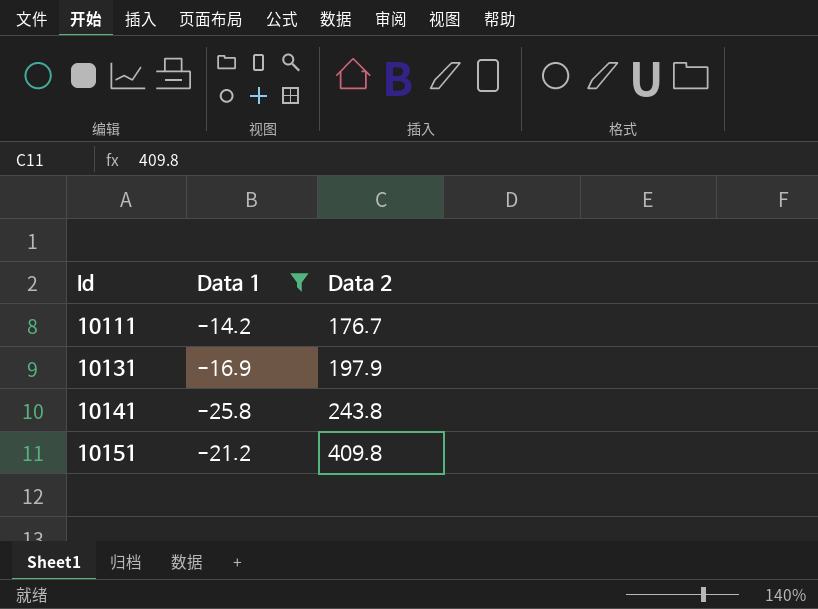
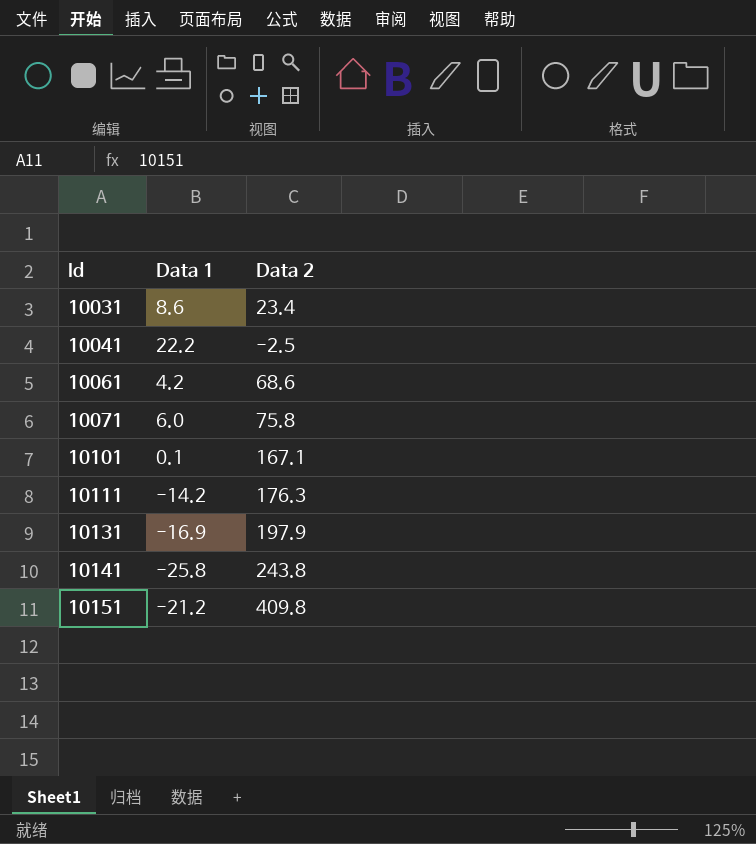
filter: Data 1 <= -14.2 -> none
10111 | Data 2: 176.7 -> 176.3

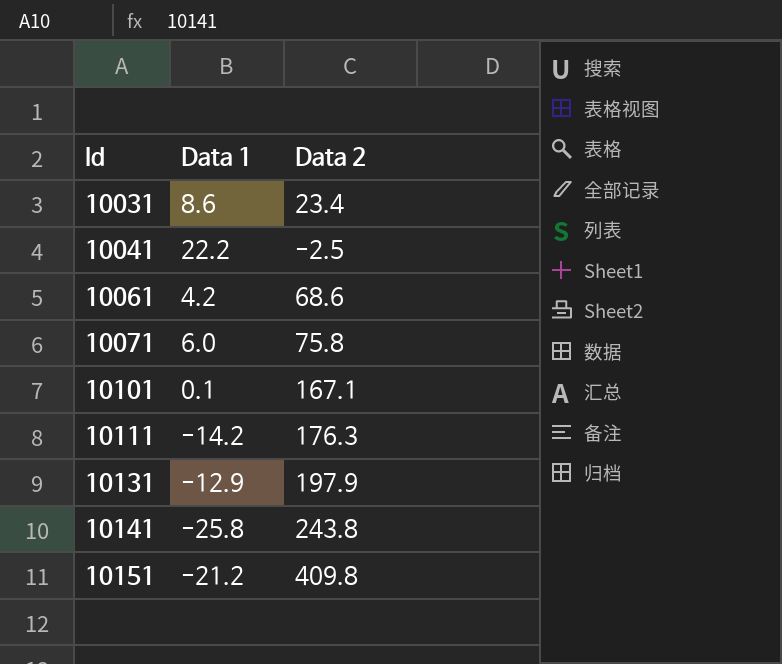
10131 | Data 1: -16.9 -> -12.9

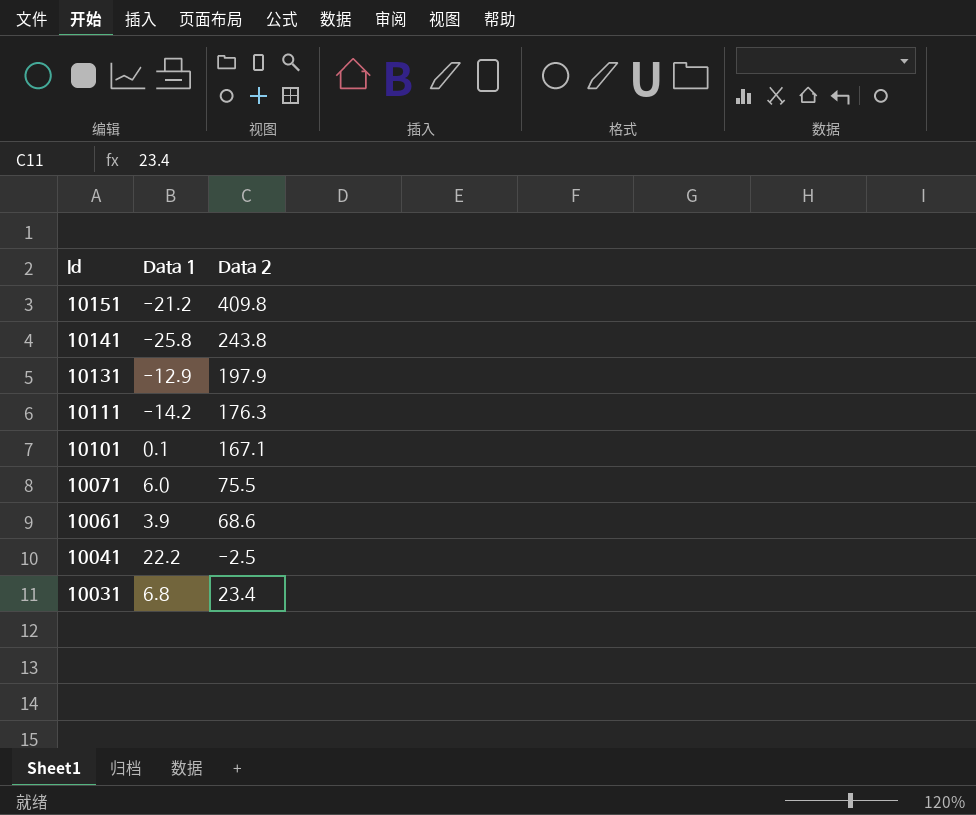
row order: Id ascending -> Id descending
10071 | Data 2: 75.8 -> 75.5
10061 | Data 1: 4.2 -> 3.9
10031 | Data 1: 8.6 -> 6.8

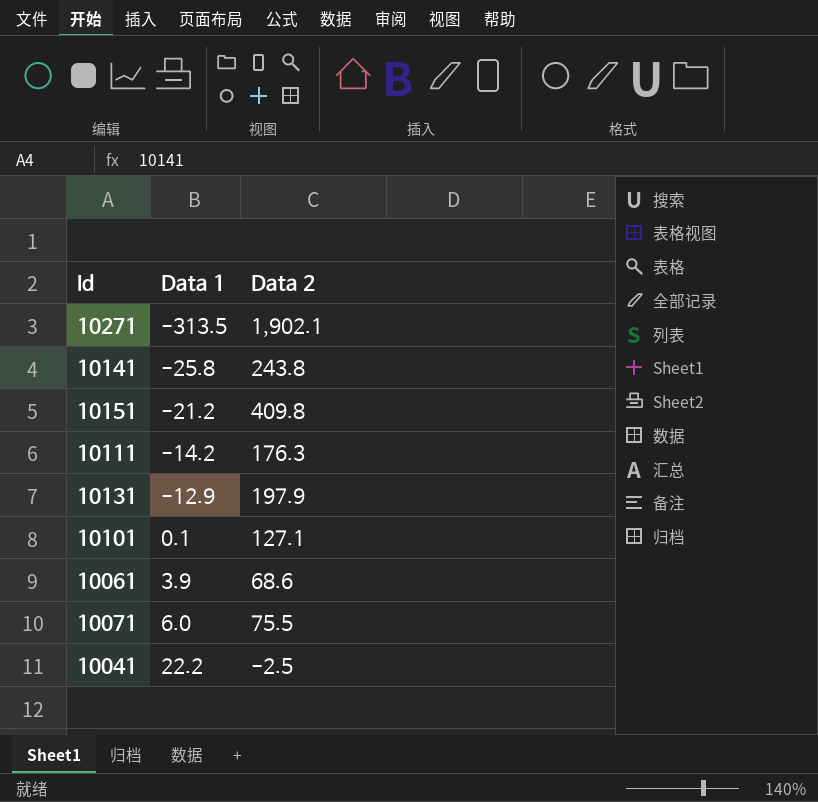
row order: Id descending -> Data 1 ascending
row 10031: 6.8 | 23.4 -> none
row 10271: none -> -313.5 | 1,902.1
10101 | Data 2: 167.1 -> 127.1

